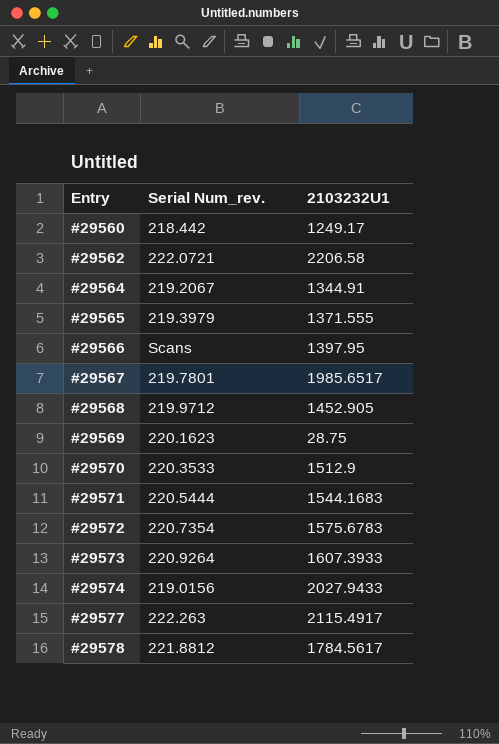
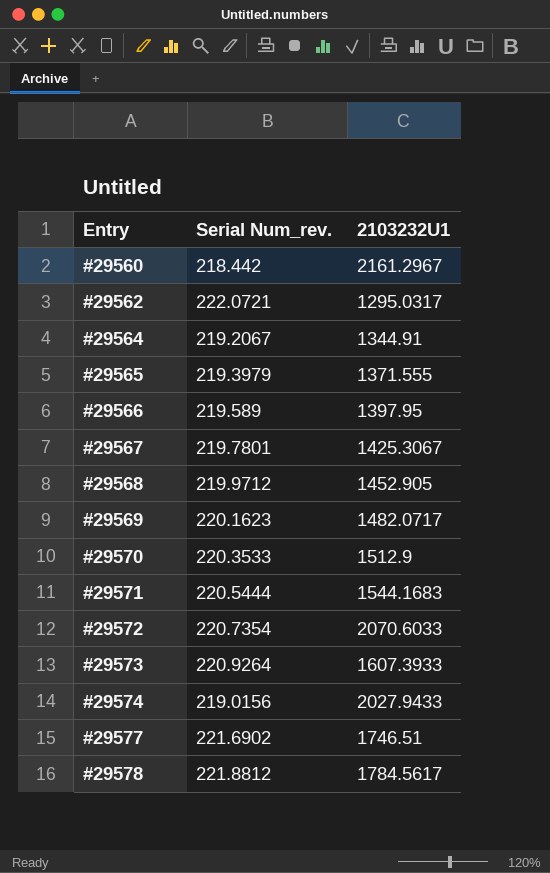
#29560 | 2103232U1: 1249.17 -> 2161.2967
#29562 | 2103232U1: 2206.58 -> 1295.0317
#29566 | Serial Num_rev.: Scans -> 219.589
#29567 | 2103232U1: 1985.6517 -> 1425.3067
#29569 | 2103232U1: 28.75 -> 1482.0717
#29572 | 2103232U1: 1575.6783 -> 2070.6033
#29577 | Serial Num_rev.: 222.263 -> 221.6902
#29577 | 2103232U1: 2115.4917 -> 1746.51

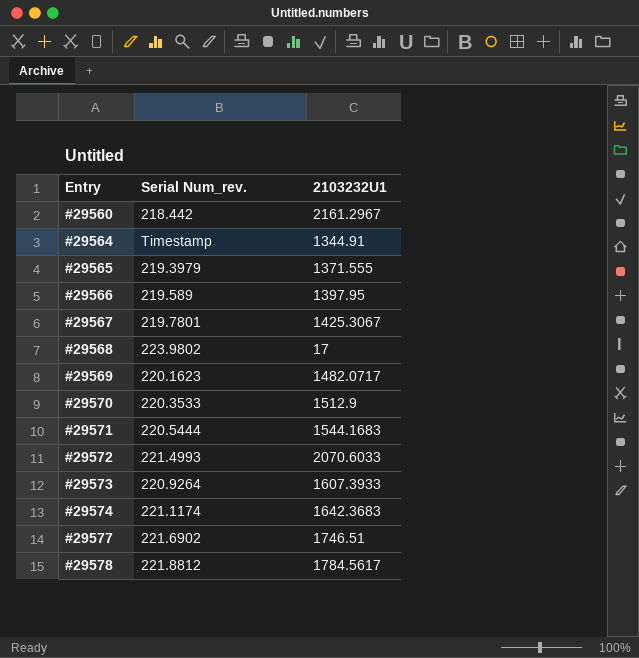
row #29562: 222.0721 | 1295.0317 -> none
#29564 | Serial Num_rev.: 219.2067 -> Timestamp
#29568 | Serial Num_rev.: 219.9712 -> 223.9802
#29568 | 2103232U1: 1452.905 -> 17
#29572 | Serial Num_rev.: 220.7354 -> 221.4993
#29574 | Serial Num_rev.: 219.0156 -> 221.1174
#29574 | 2103232U1: 2027.9433 -> 1642.3683

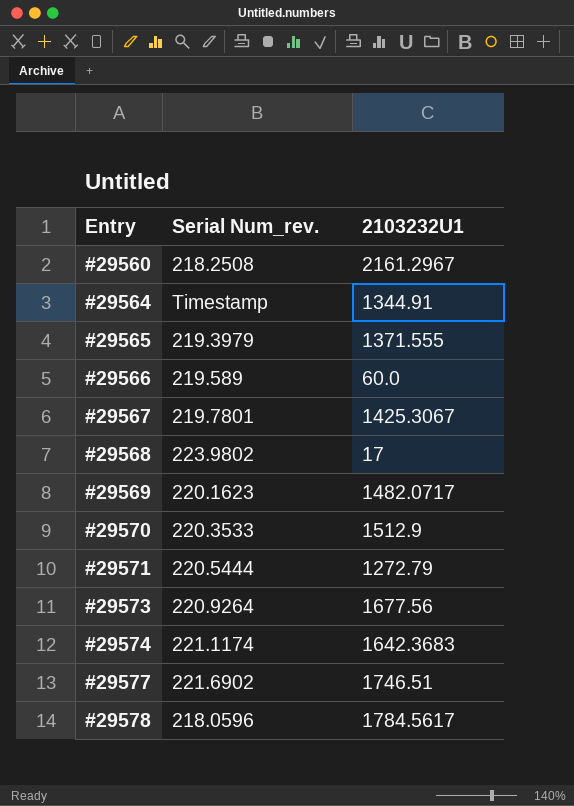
row #29572: 221.4993 | 2070.6033 -> none
#29560 | Serial Num_rev.: 218.442 -> 218.2508
#29566 | 2103232U1: 1397.95 -> 60.0
#29571 | 2103232U1: 1544.1683 -> 1272.79
#29573 | 2103232U1: 1607.3933 -> 1677.56
#29578 | Serial Num_rev.: 221.8812 -> 218.0596

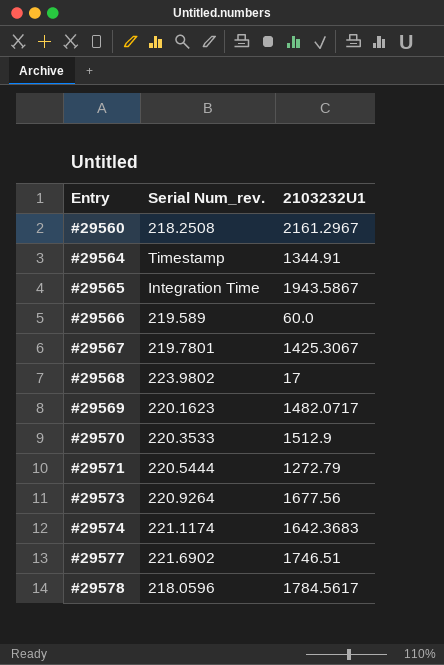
#29565 | Serial Num_rev.: 219.3979 -> Integration Time
#29565 | 2103232U1: 1371.555 -> 1943.5867

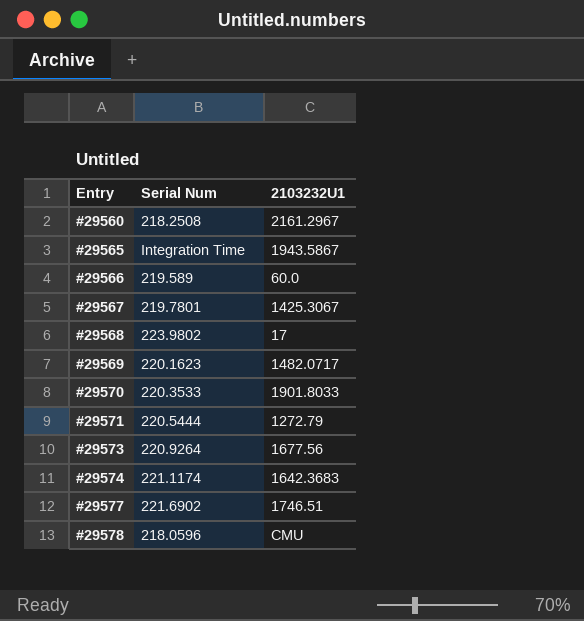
column name: Serial Num_rev. -> Serial Num
row #29564: Timestamp | 1344.91 -> none
#29570 | 2103232U1: 1512.9 -> 1901.8033
#29578 | 2103232U1: 1784.5617 -> CMU

